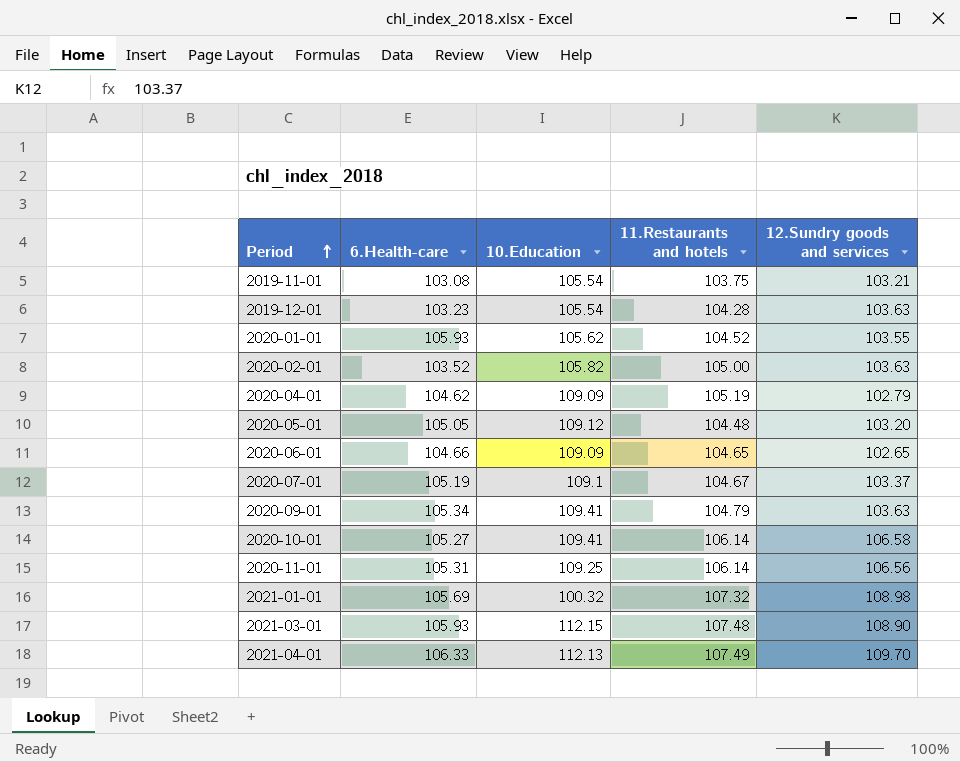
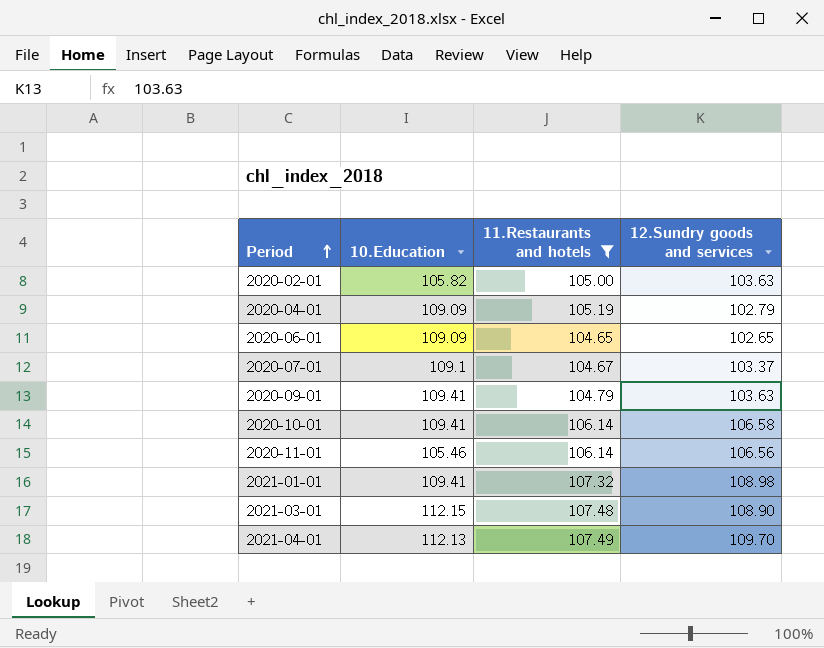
filter: none -> 11.Restaurants and hotels >= 104.65
column 6.Health-care | position: 2 -> none
2020-11-01 | 10.Education: 109.25 -> 105.46
2021-01-01 | 10.Education: 100.32 -> 109.41

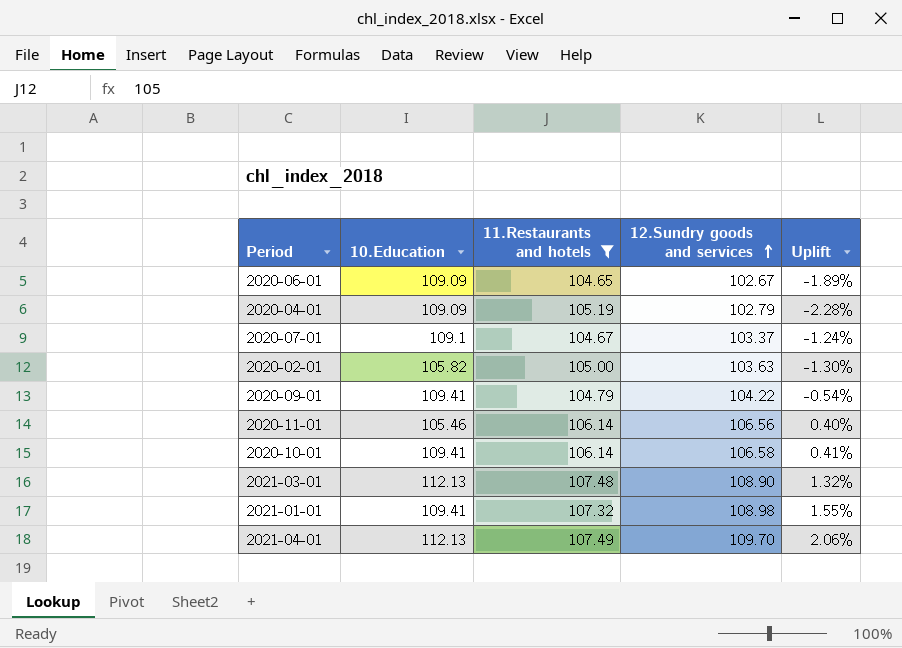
row order: Period ascending -> 12.Sundry goods and services ascending
column Uplift | formula: none -> ([12.Sundry goods and services] - [11.Restaurants and hotels]) / [11.Restaurants and hotels]
2020-06-01 | 12.Sundry goods and services: 102.65 -> 102.67
2020-09-01 | 12.Sundry goods and services: 103.63 -> 104.22
2021-03-01 | 10.Education: 112.15 -> 112.13

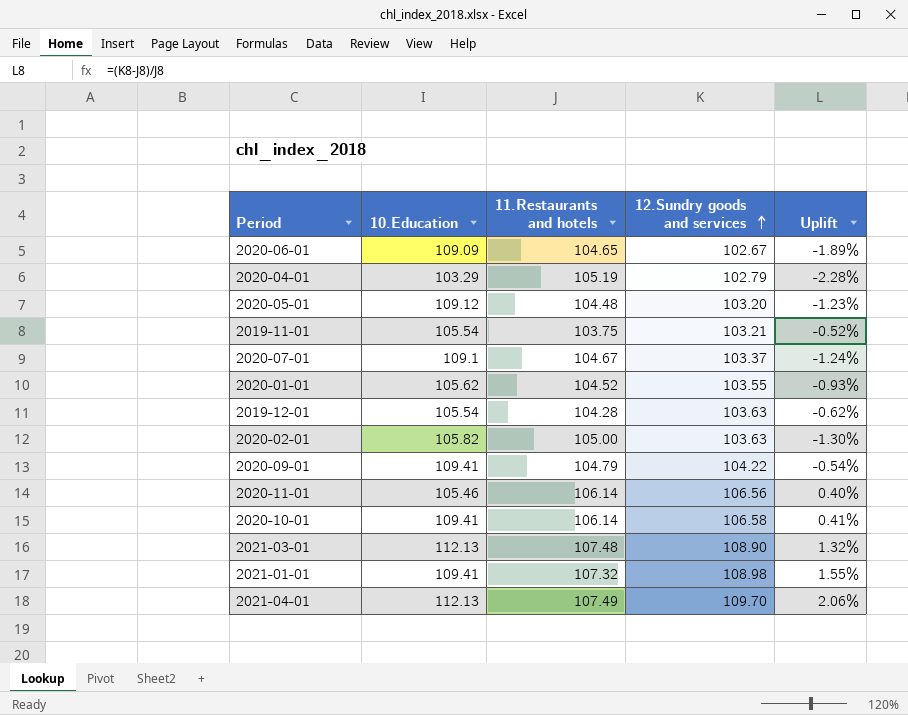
filter: 11.Restaurants and hotels >= 104.65 -> none
2020-04-01 | 10.Education: 109.09 -> 103.29

